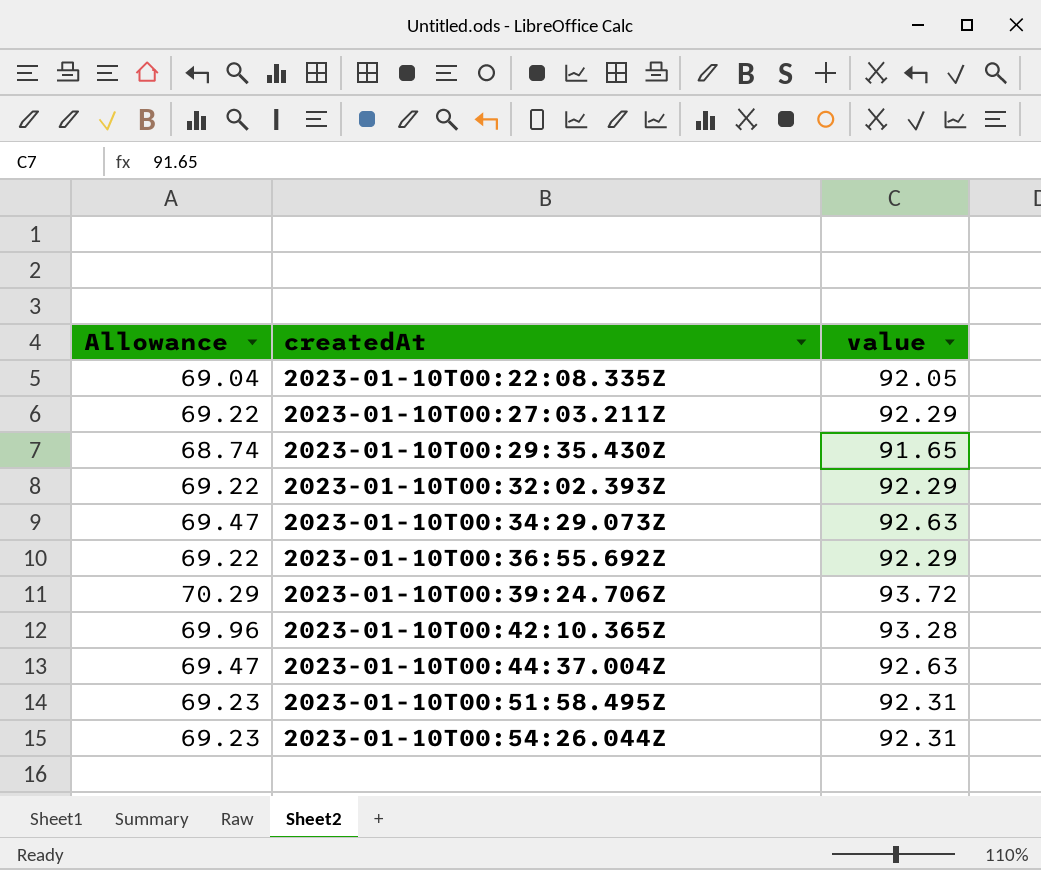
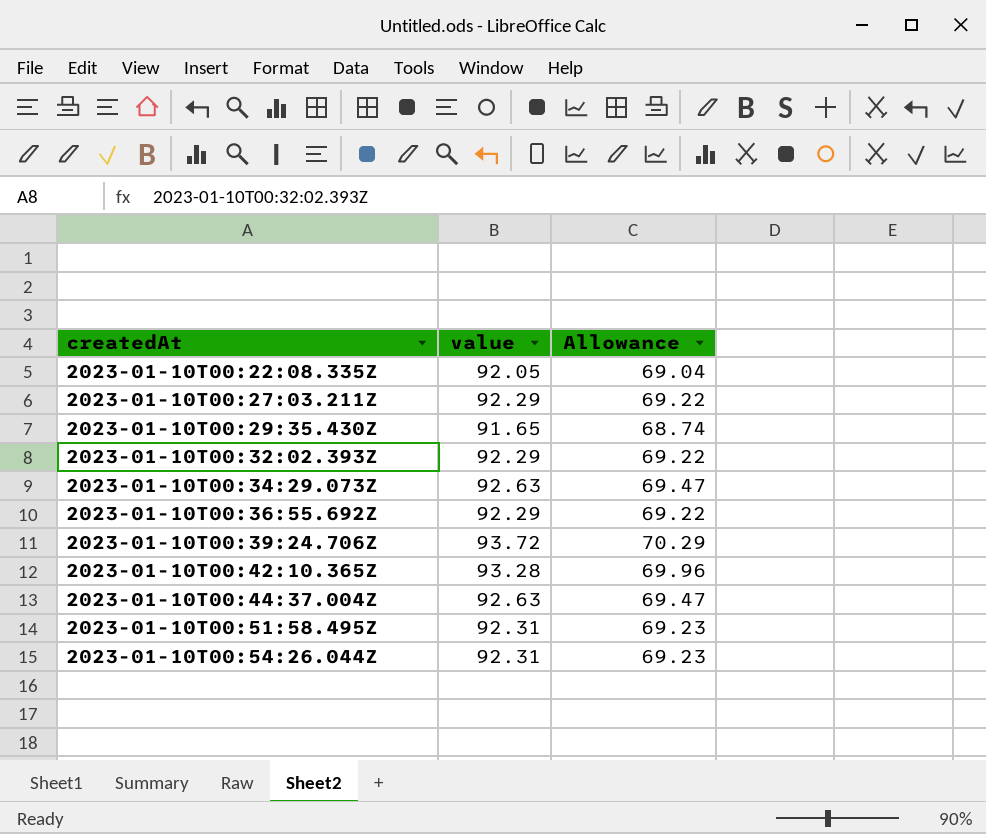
column Allowance | position: 1 -> 3

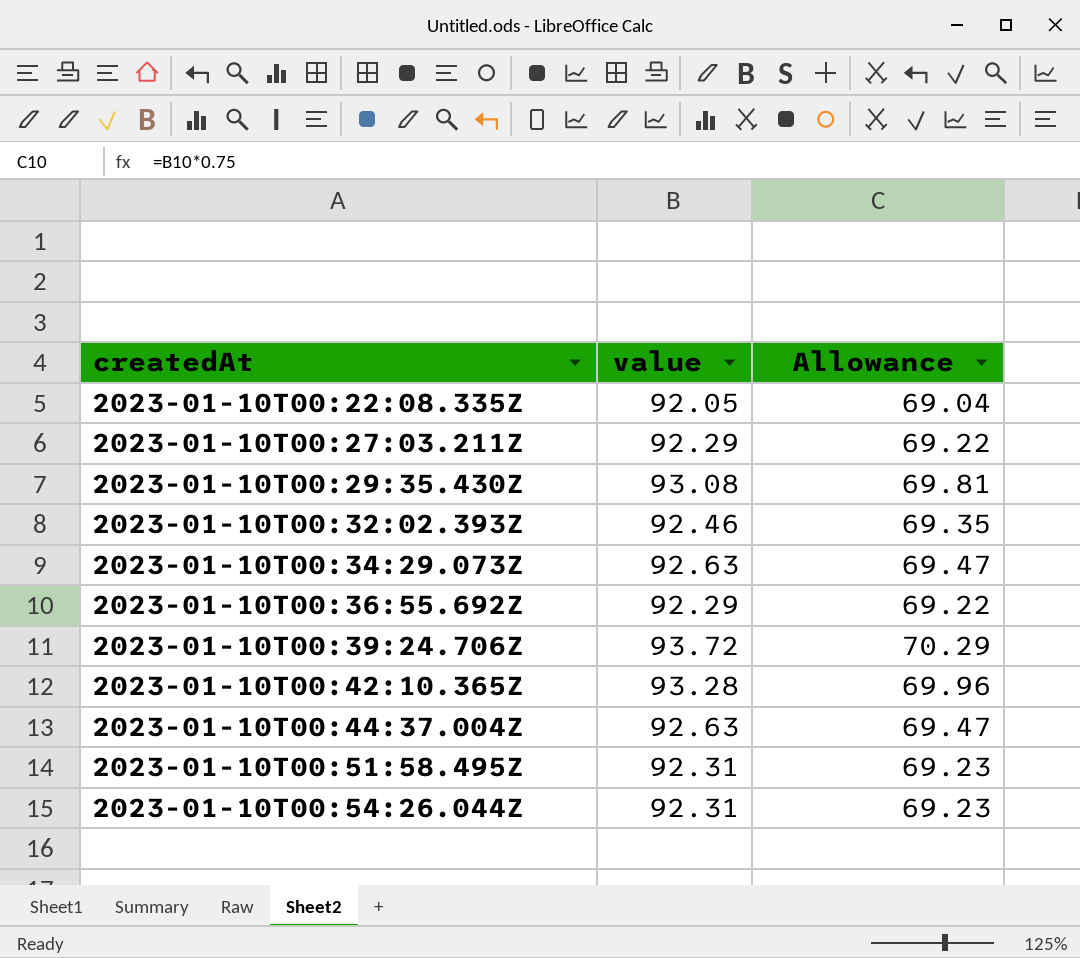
2023-01-10T00:29:35.430Z | value: 91.65 -> 93.08
2023-01-10T00:29:35.430Z | Allowance: 68.74 -> 69.81
2023-01-10T00:32:02.393Z | value: 92.29 -> 92.46
2023-01-10T00:32:02.393Z | Allowance: 69.22 -> 69.35

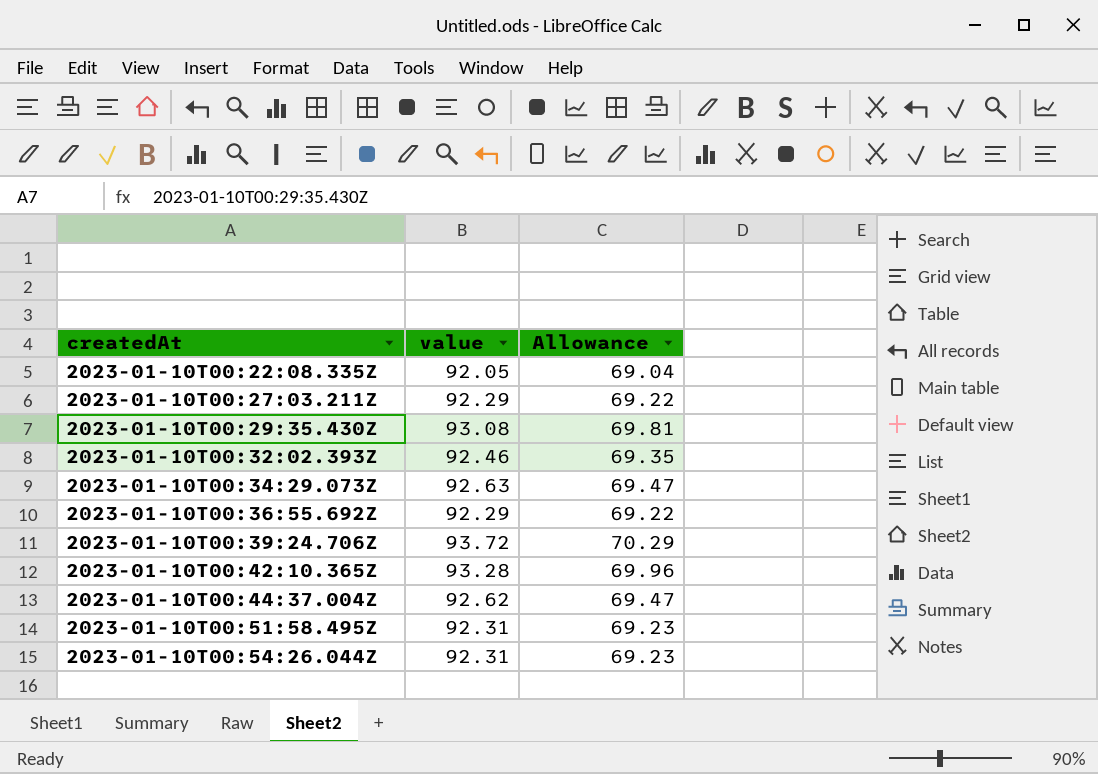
2023-01-10T00:44:37.004Z | value: 92.63 -> 92.62

